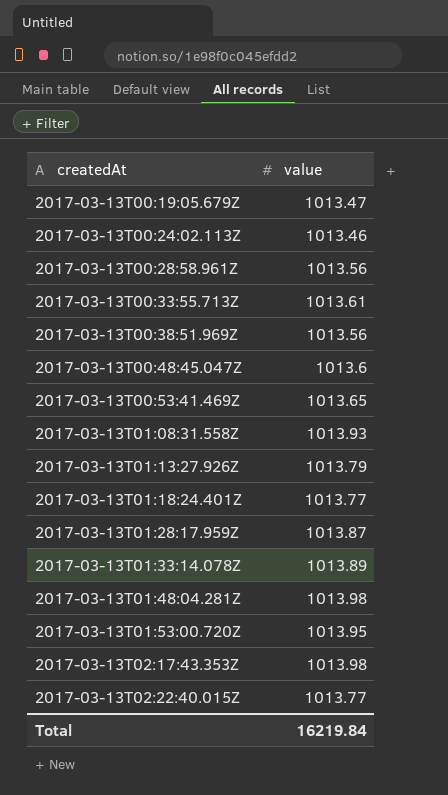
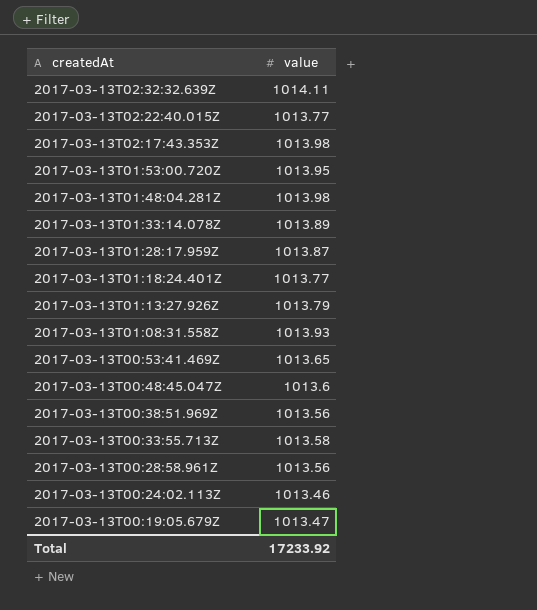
row order: createdAt ascending -> createdAt descending
row 2017-03-13T02:32:32.639Z: none -> 1014.11
2017-03-13T00:33:55.713Z | value: 1013.61 -> 1013.58
Total | value: 16219.84 -> 17233.92

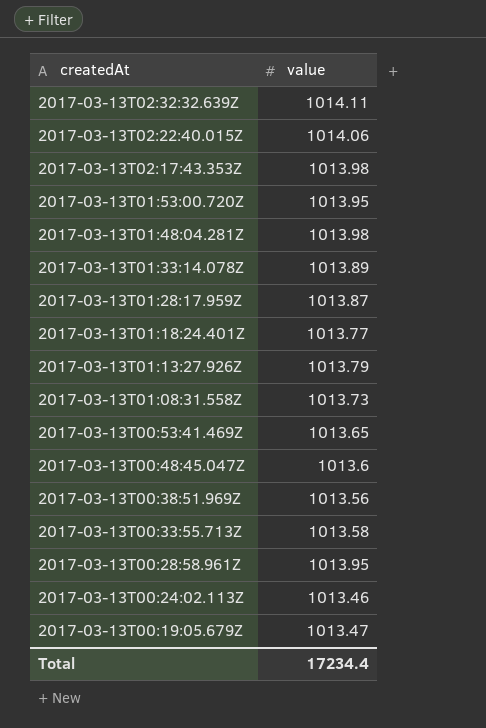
2017-03-13T02:22:40.015Z | value: 1013.77 -> 1014.06
2017-03-13T01:08:31.558Z | value: 1013.93 -> 1013.73
2017-03-13T00:28:58.961Z | value: 1013.56 -> 1013.95
Total | value: 17233.92 -> 17234.4

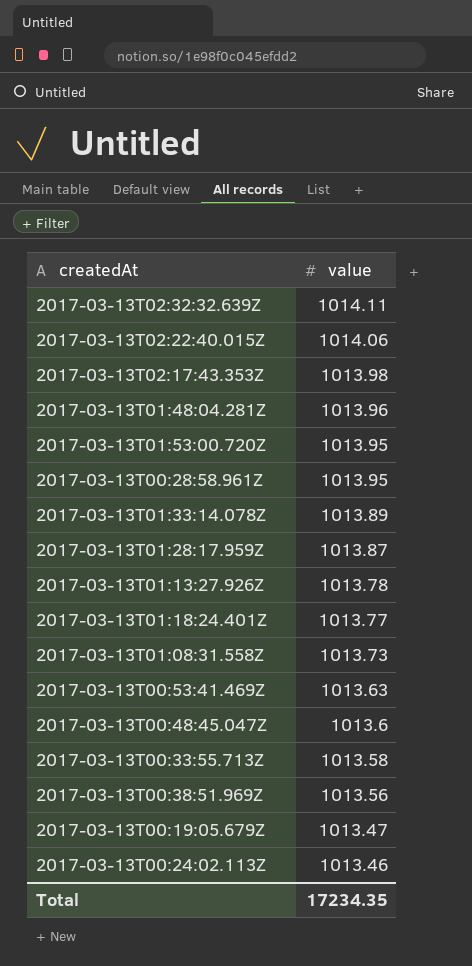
row order: createdAt descending -> value descending
2017-03-13T01:48:04.281Z | value: 1013.98 -> 1013.96
2017-03-13T01:13:27.926Z | value: 1013.79 -> 1013.78
2017-03-13T00:53:41.469Z | value: 1013.65 -> 1013.63
Total | value: 17234.4 -> 17234.35

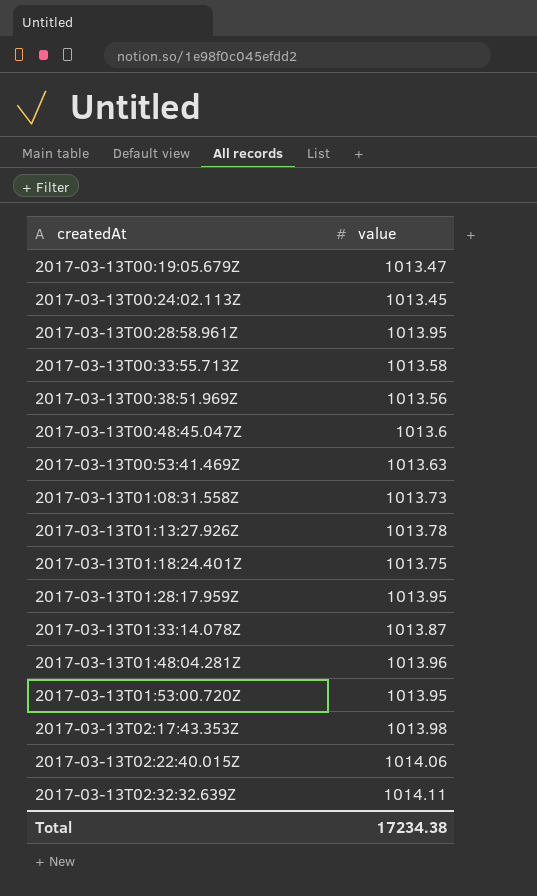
row order: value descending -> createdAt ascending
2017-03-13T00:24:02.113Z | value: 1013.46 -> 1013.45
2017-03-13T01:18:24.401Z | value: 1013.77 -> 1013.75
2017-03-13T01:28:17.959Z | value: 1013.87 -> 1013.95
2017-03-13T01:33:14.078Z | value: 1013.89 -> 1013.87
Total | value: 17234.35 -> 17234.38

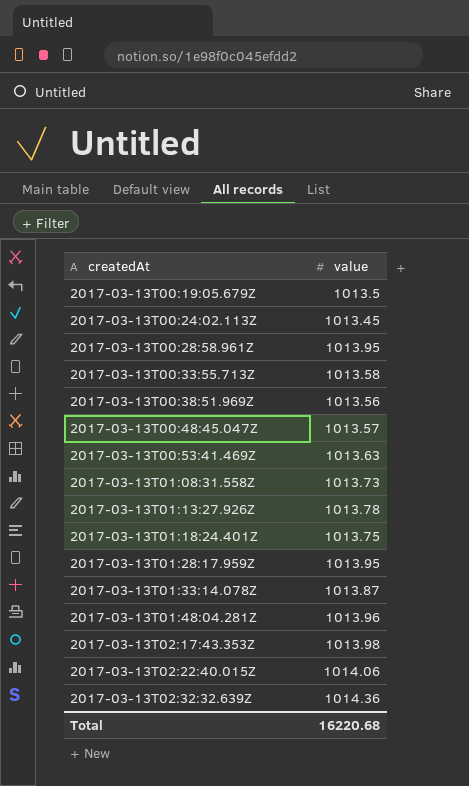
row 2017-03-13T01:53:00.720Z: 1013.95 -> none
2017-03-13T00:19:05.679Z | value: 1013.47 -> 1013.5
2017-03-13T00:48:45.047Z | value: 1013.6 -> 1013.57
2017-03-13T02:32:32.639Z | value: 1014.11 -> 1014.36
Total | value: 17234.38 -> 16220.68

